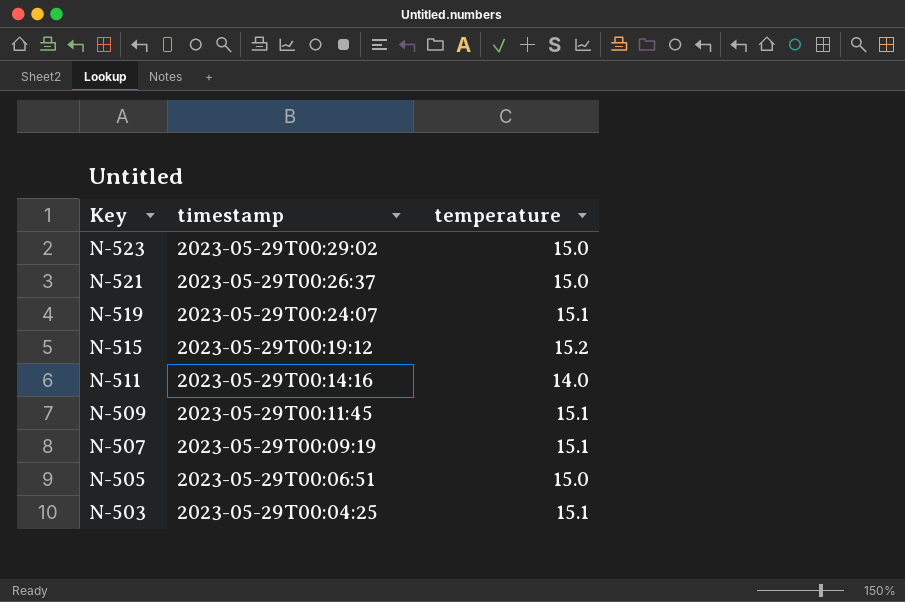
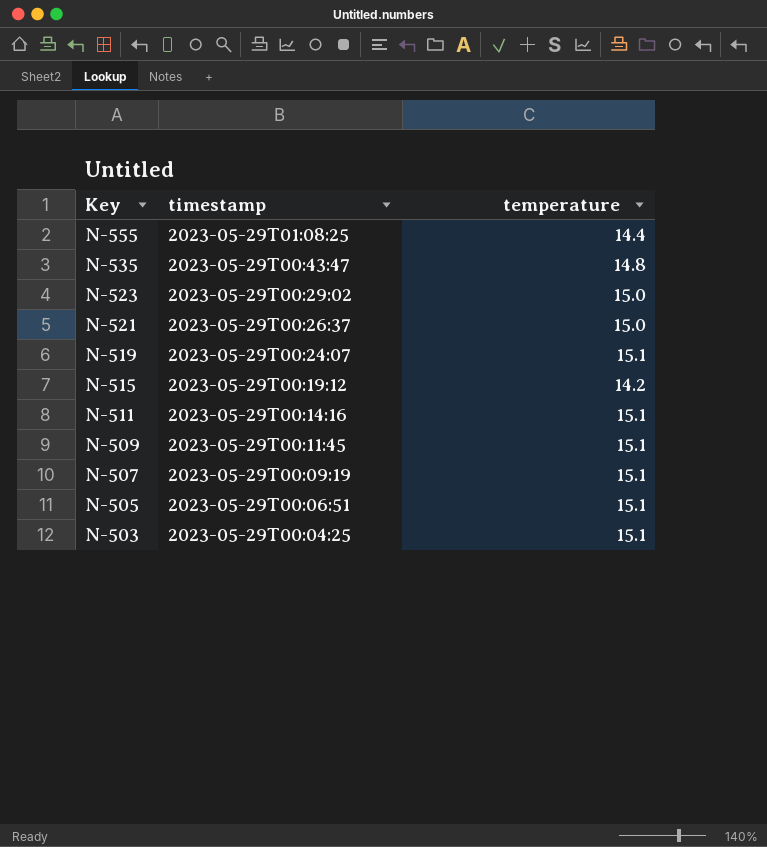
row N-555: none -> 2023-05-29T01:08:25 | 14.4
row N-535: none -> 2023-05-29T00:43:47 | 14.8
N-515 | temperature: 15.2 -> 14.2
N-511 | temperature: 14.0 -> 15.1
N-505 | temperature: 15.0 -> 15.1

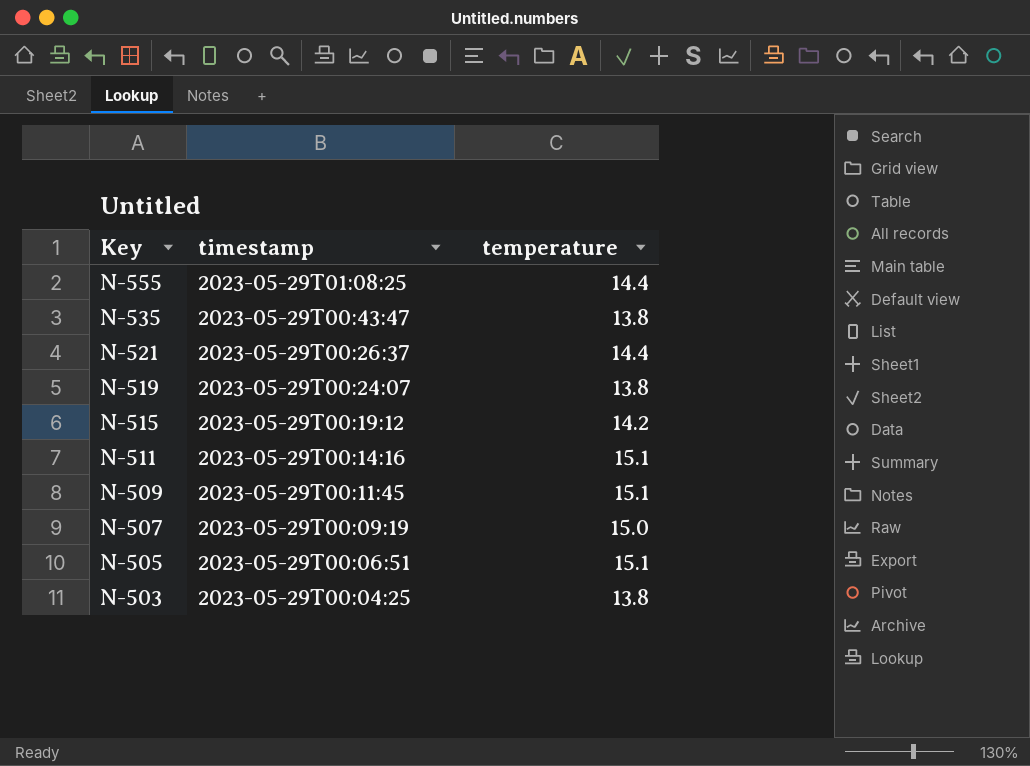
row N-523: 2023-05-29T00:29:02 | 15.0 -> none
N-535 | temperature: 14.8 -> 13.8
N-521 | temperature: 15.0 -> 14.4
N-519 | temperature: 15.1 -> 13.8
N-507 | temperature: 15.1 -> 15.0
N-503 | temperature: 15.1 -> 13.8

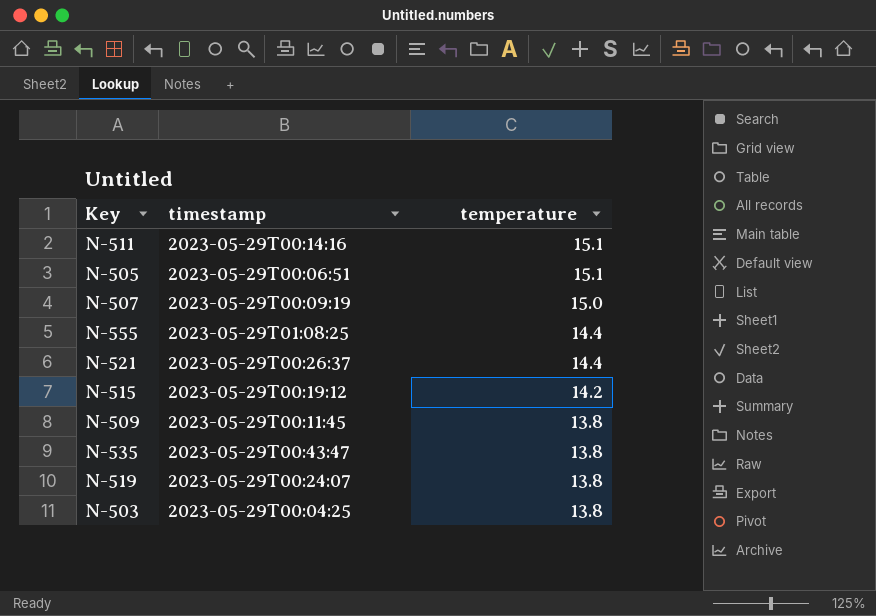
row order: Key descending -> temperature descending
N-509 | temperature: 15.1 -> 13.8

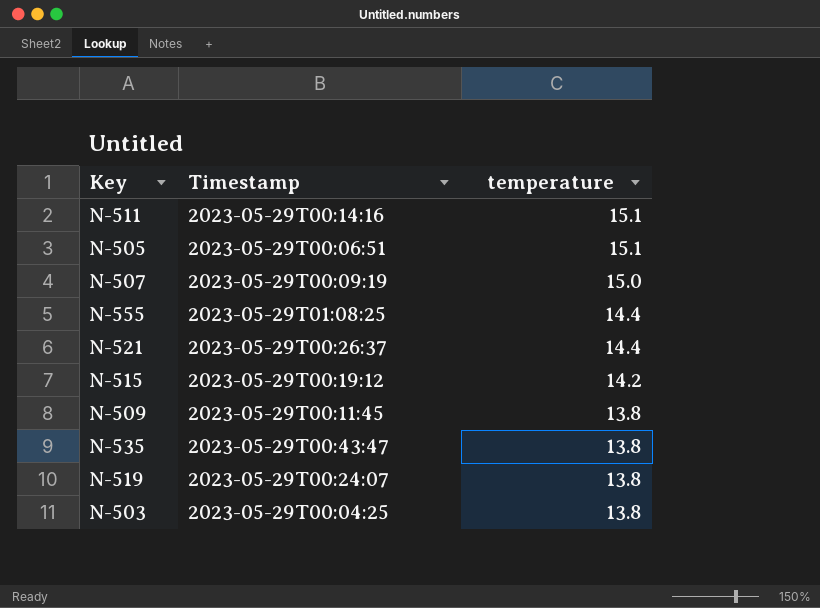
column name: timestamp -> Timestamp

